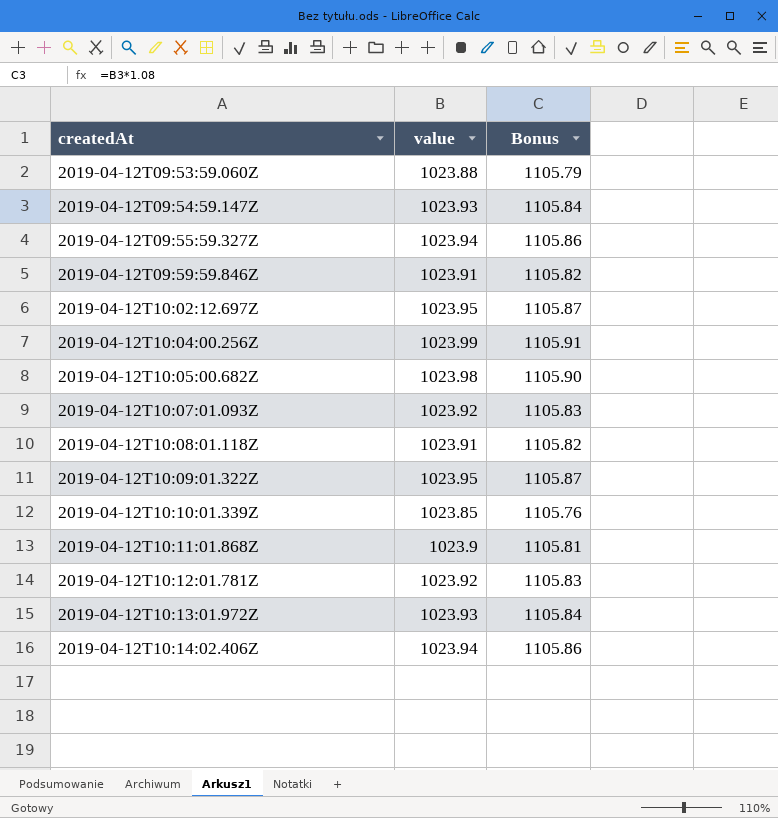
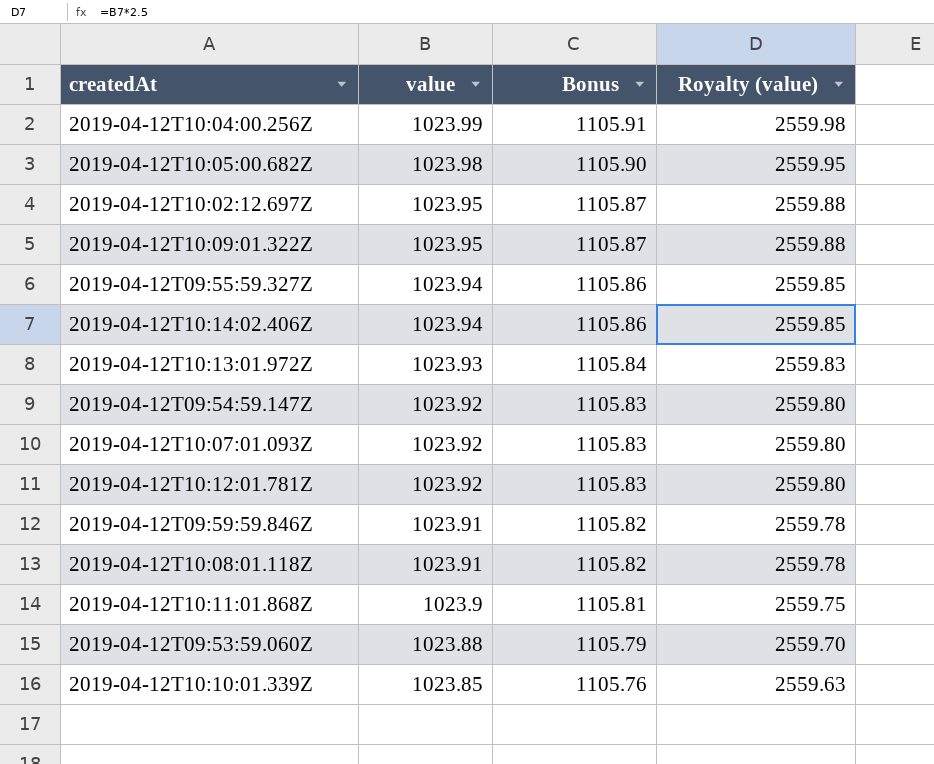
row order: createdAt ascending -> value descending
column Royalty (value) | formula: none -> [value] * 2.5
2019-04-12T09:54:59.147Z | value: 1023.93 -> 1023.92
2019-04-12T09:54:59.147Z | Bonus: 1105.84 -> 1105.83

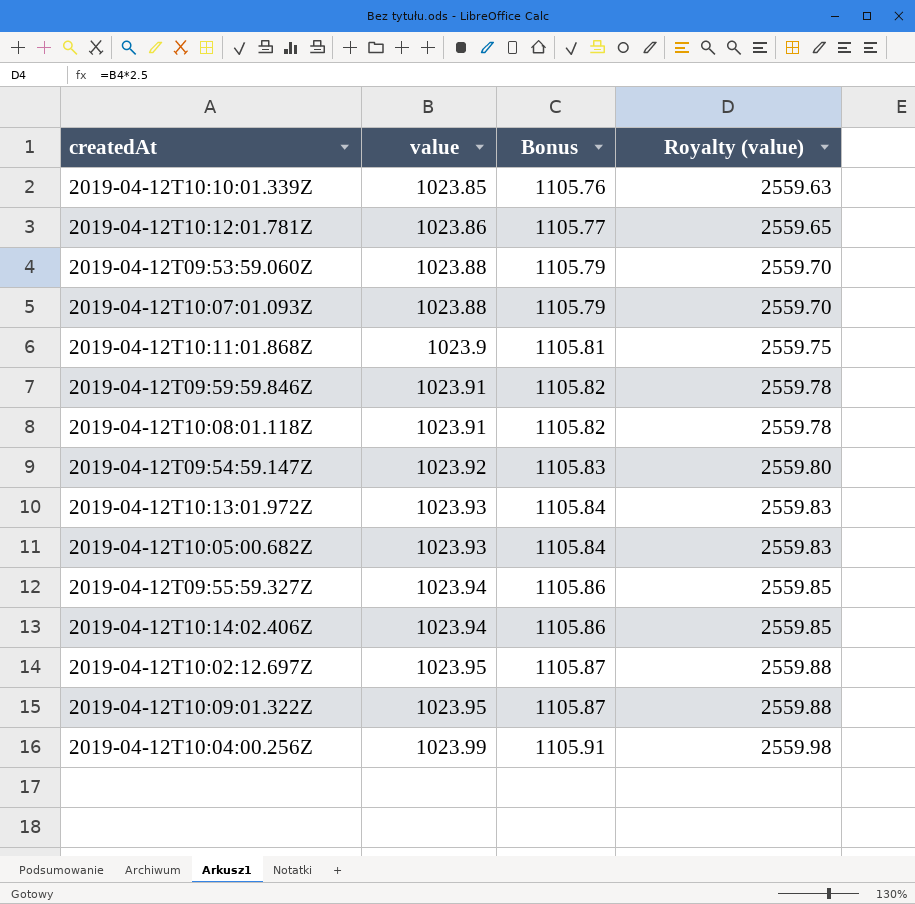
row order: value descending -> value ascending
2019-04-12T10:12:01.781Z | value: 1023.92 -> 1023.86
2019-04-12T10:12:01.781Z | Bonus: 1105.83 -> 1105.77
2019-04-12T10:12:01.781Z | Royalty (value): 2559.80 -> 2559.65
2019-04-12T10:07:01.093Z | value: 1023.92 -> 1023.88
2019-04-12T10:07:01.093Z | Bonus: 1105.83 -> 1105.79
2019-04-12T10:07:01.093Z | Royalty (value): 2559.80 -> 2559.70
2019-04-12T10:05:00.682Z | value: 1023.98 -> 1023.93
2019-04-12T10:05:00.682Z | Bonus: 1105.90 -> 1105.84
2019-04-12T10:05:00.682Z | Royalty (value): 2559.95 -> 2559.83

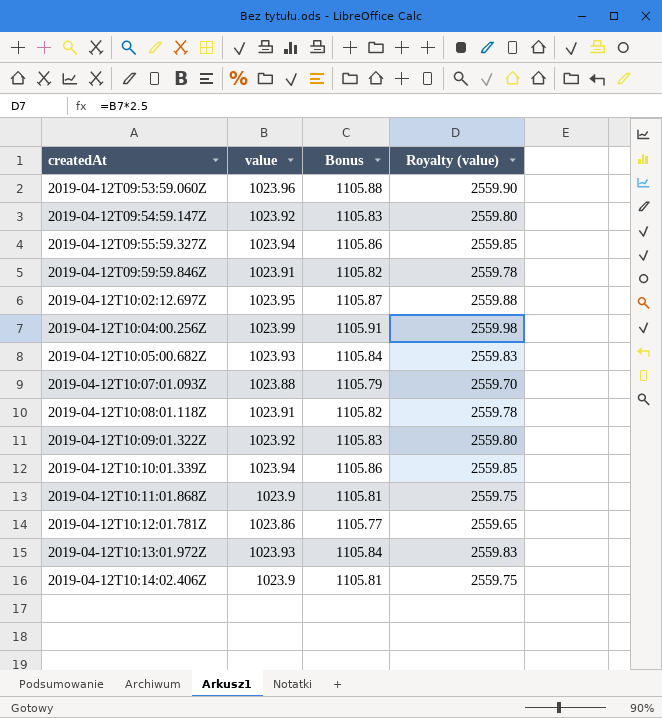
row order: value ascending -> createdAt ascending
2019-04-12T09:53:59.060Z | value: 1023.88 -> 1023.96
2019-04-12T09:53:59.060Z | Bonus: 1105.79 -> 1105.88
2019-04-12T09:53:59.060Z | Royalty (value): 2559.70 -> 2559.90
2019-04-12T10:09:01.322Z | value: 1023.95 -> 1023.92
2019-04-12T10:09:01.322Z | Bonus: 1105.87 -> 1105.83
2019-04-12T10:09:01.322Z | Royalty (value): 2559.88 -> 2559.80
2019-04-12T10:10:01.339Z | value: 1023.85 -> 1023.94
2019-04-12T10:10:01.339Z | Bonus: 1105.76 -> 1105.86
2019-04-12T10:10:01.339Z | Royalty (value): 2559.63 -> 2559.85
2019-04-12T10:14:02.406Z | value: 1023.94 -> 1023.9
2019-04-12T10:14:02.406Z | Bonus: 1105.86 -> 1105.81
2019-04-12T10:14:02.406Z | Royalty (value): 2559.85 -> 2559.75

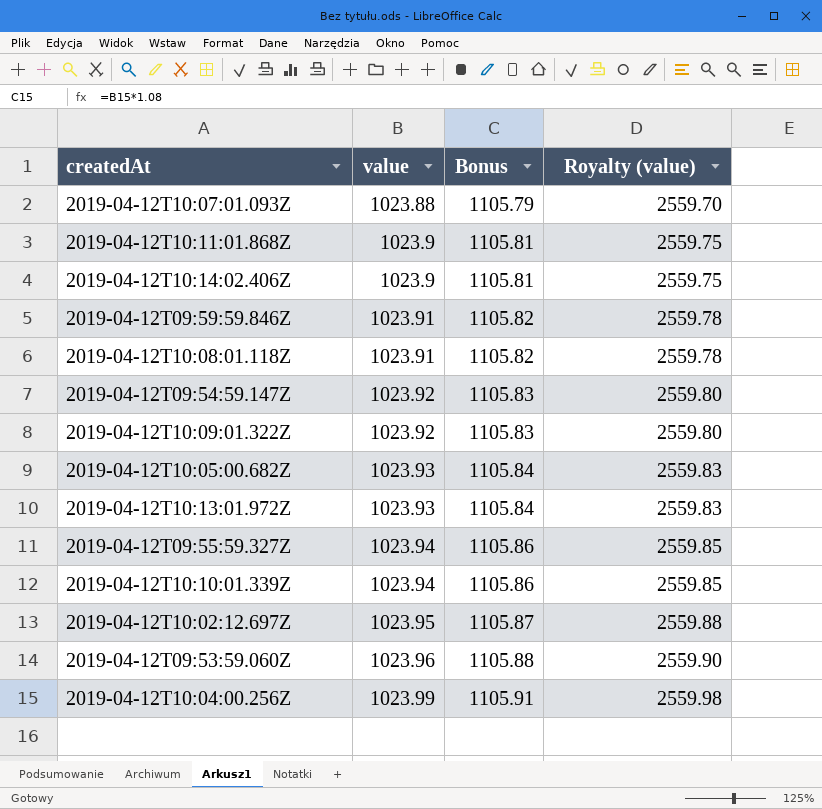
row order: createdAt ascending -> value ascending
row 2019-04-12T10:12:01.781Z: 1023.86 | 1105.77 | 2559.65 -> none

